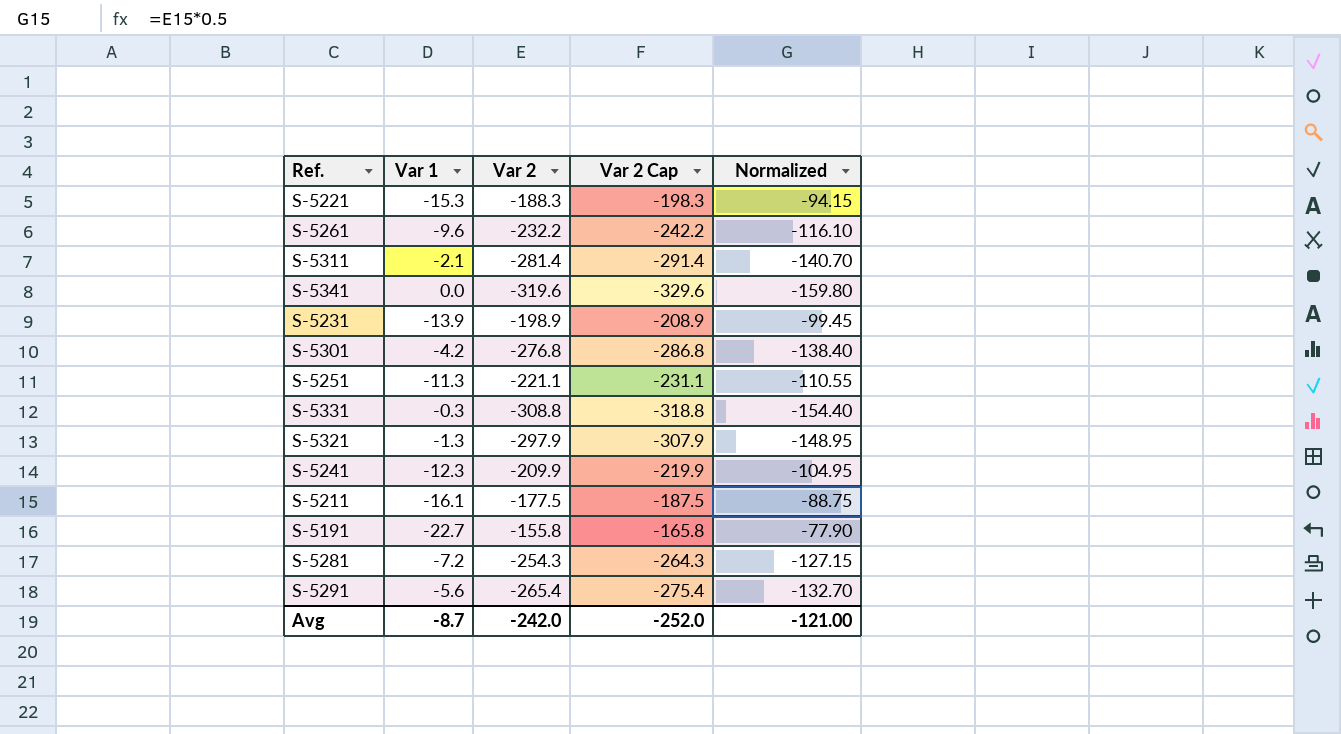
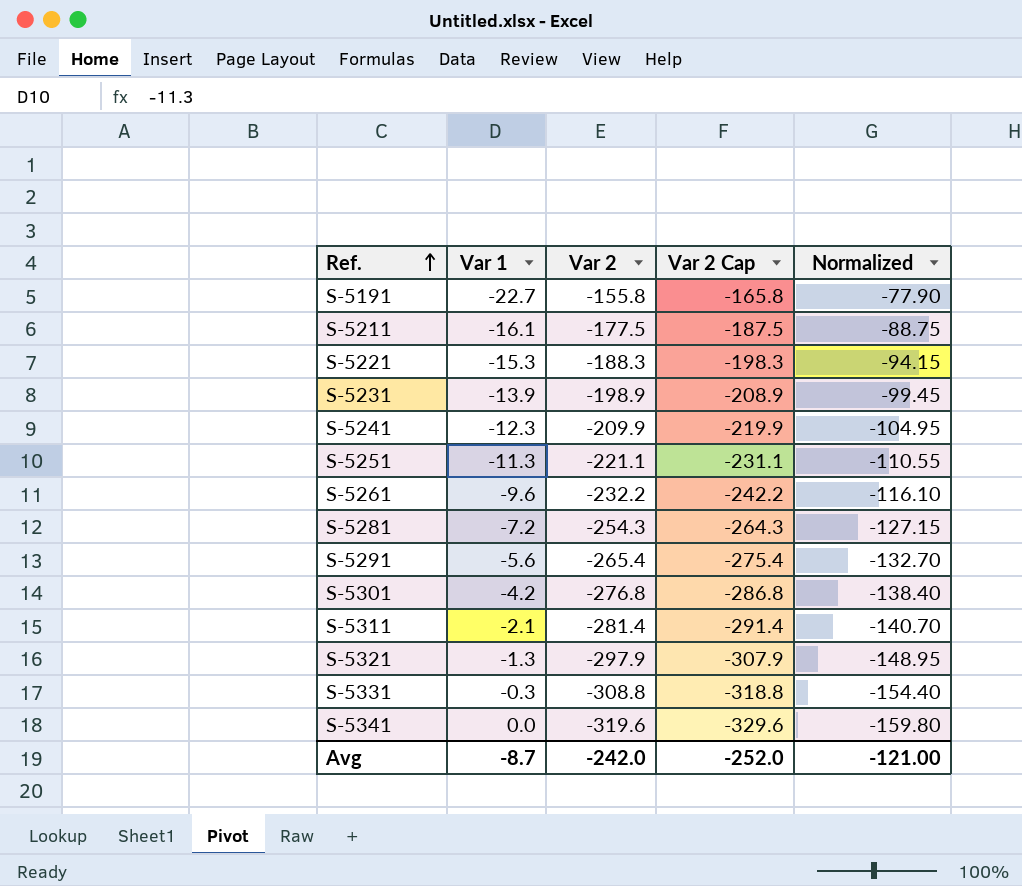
row order: none -> Ref. ascending

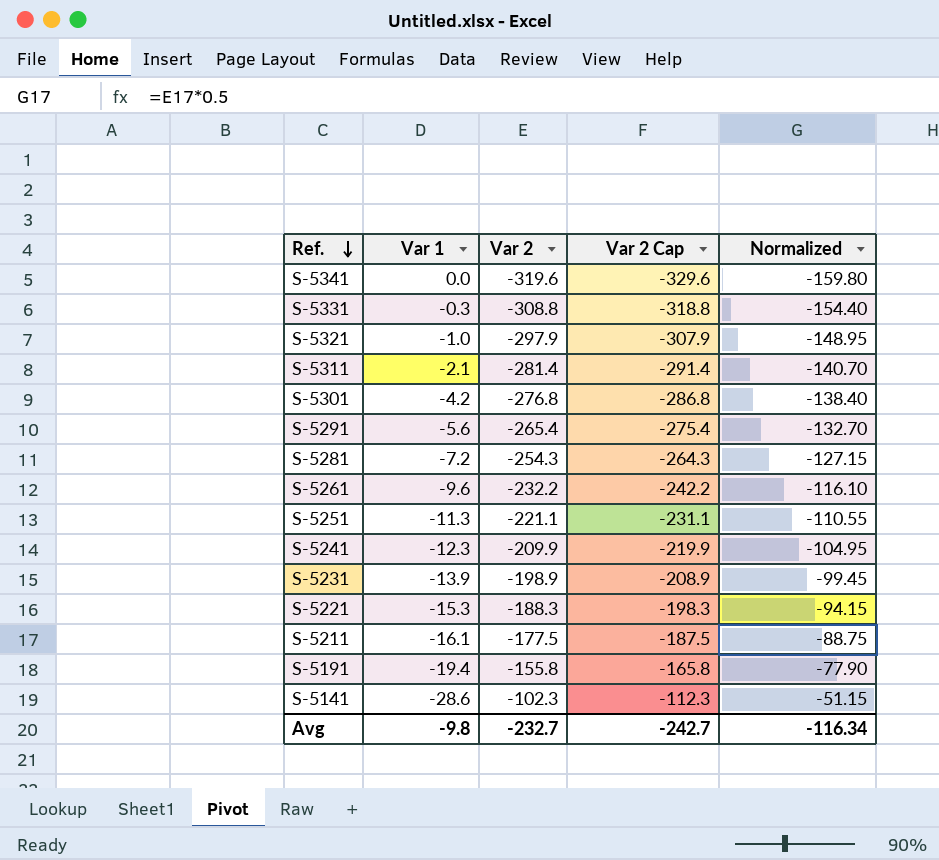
row order: Ref. ascending -> Ref. descending
S-5321 | Var 1: -1.3 -> -1.0
S-5191 | Var 1: -22.7 -> -19.4
row S-5141: none -> -28.6 | -102.3 | -112.3 | -51.15
Avg | Var 1: -8.7 -> -9.8
Avg | Var 2: -242.0 -> -232.7
Avg | Var 2 Cap: -252.0 -> -242.7
Avg | Normalized: -121.00 -> -116.34

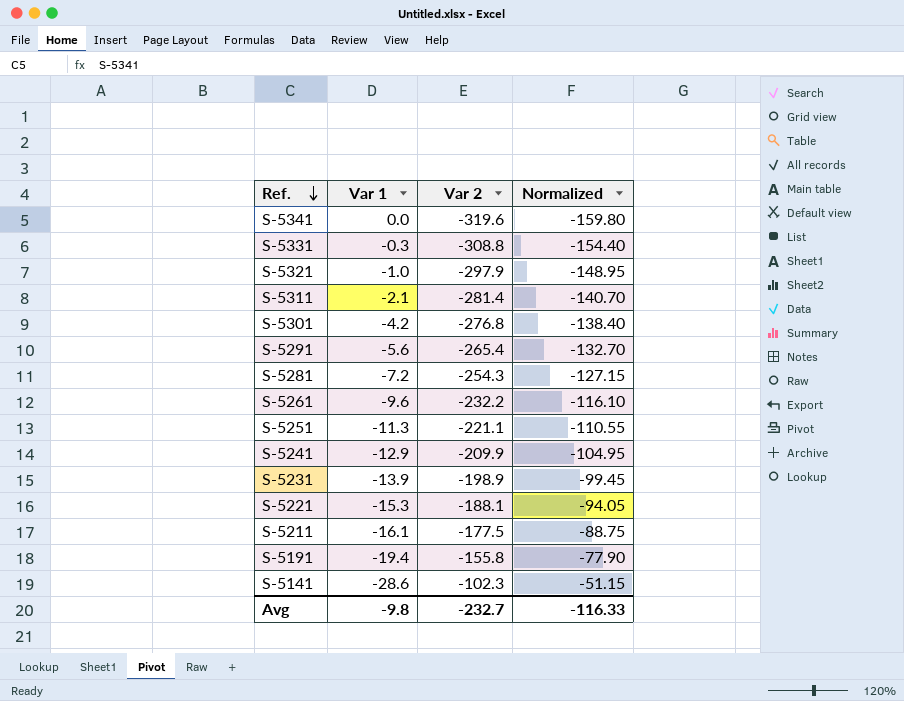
column Var 2 Cap | formula: [Var 2] - 10 -> none
S-5241 | Var 1: -12.3 -> -12.9
S-5221 | Var 2: -188.3 -> -188.1
S-5221 | Normalized: -94.15 -> -94.05
Avg | Normalized: -116.34 -> -116.33

